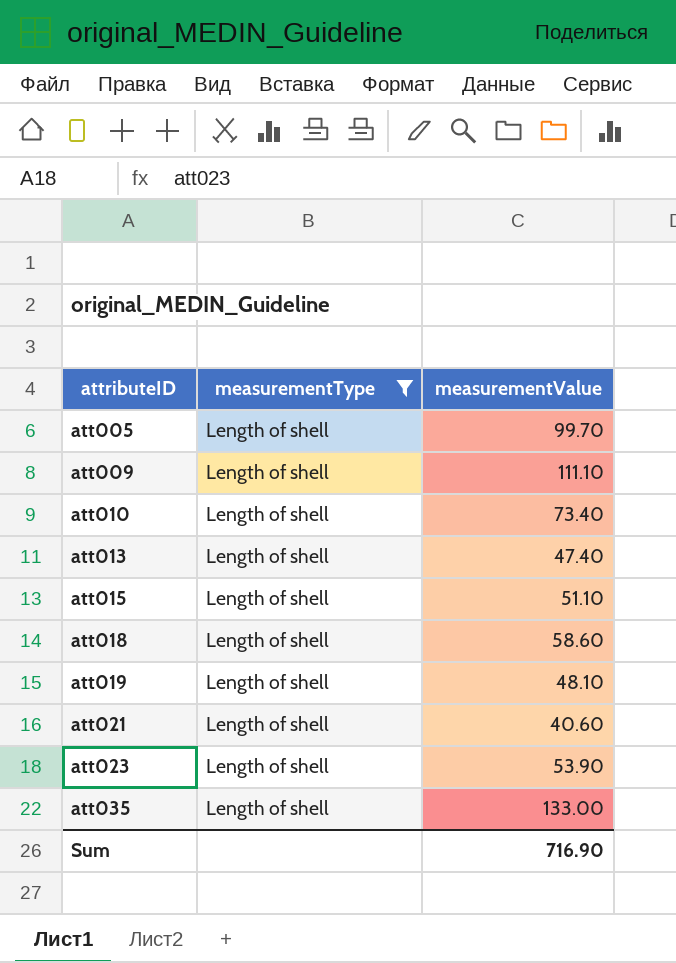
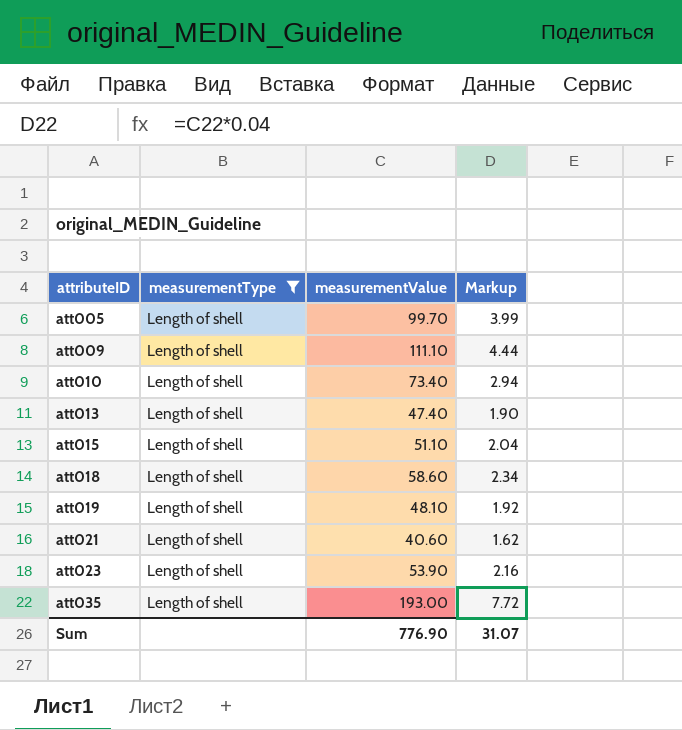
column Markup | formula: none -> [measurementValue] * 0.04
att035 | measurementValue: 133.00 -> 193.00
Sum | measurementValue: 716.90 -> 776.90

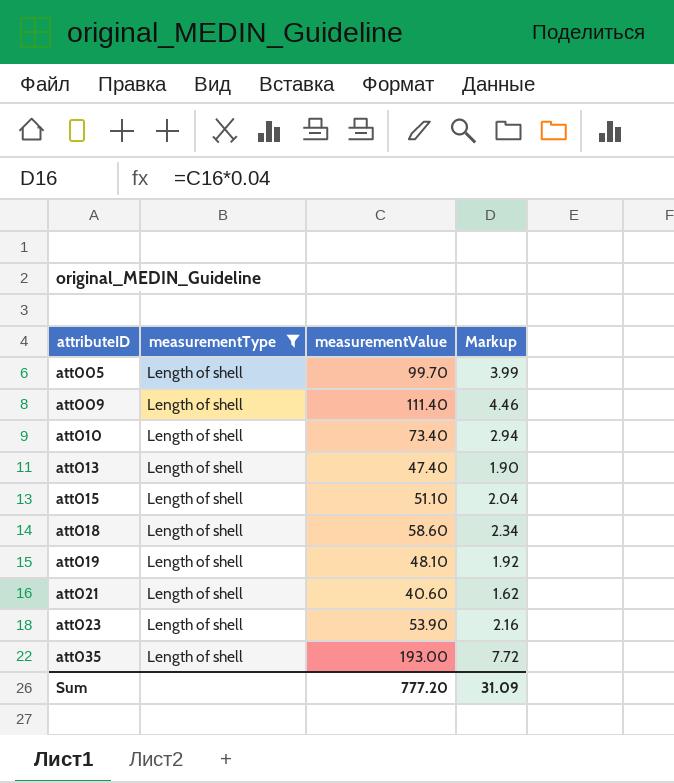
att009 | measurementValue: 111.10 -> 111.40
att009 | Markup: 4.44 -> 4.46
Sum | measurementValue: 776.90 -> 777.20
Sum | Markup: 31.07 -> 31.09

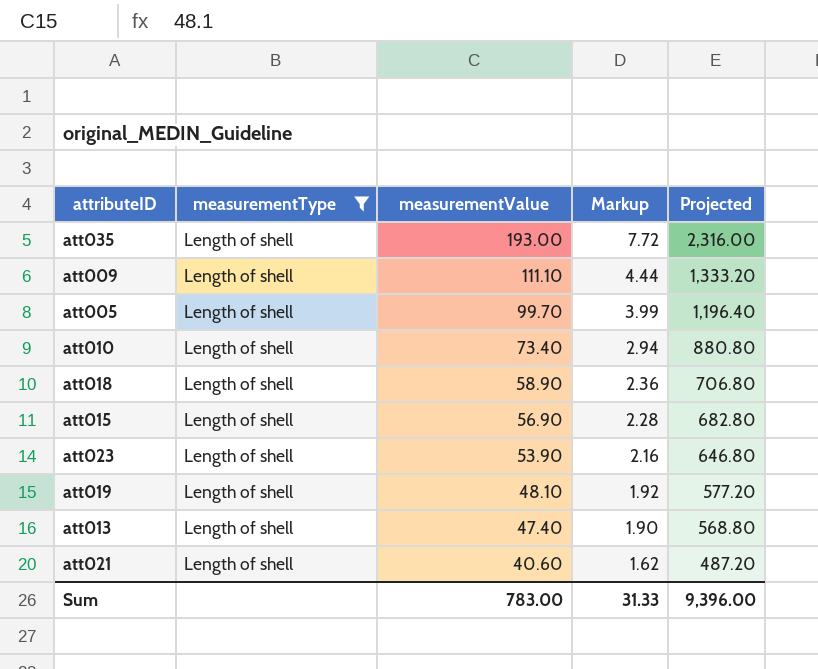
row order: attributeID ascending -> measurementValue descending
column Projected | formula: none -> [measurementValue] * 12
att009 | measurementValue: 111.40 -> 111.10
att009 | Markup: 4.46 -> 4.44
att018 | measurementValue: 58.60 -> 58.90
att018 | Markup: 2.34 -> 2.36
att015 | measurementValue: 51.10 -> 56.90
att015 | Markup: 2.04 -> 2.28
Sum | measurementValue: 777.20 -> 783.00
Sum | Markup: 31.09 -> 31.33

